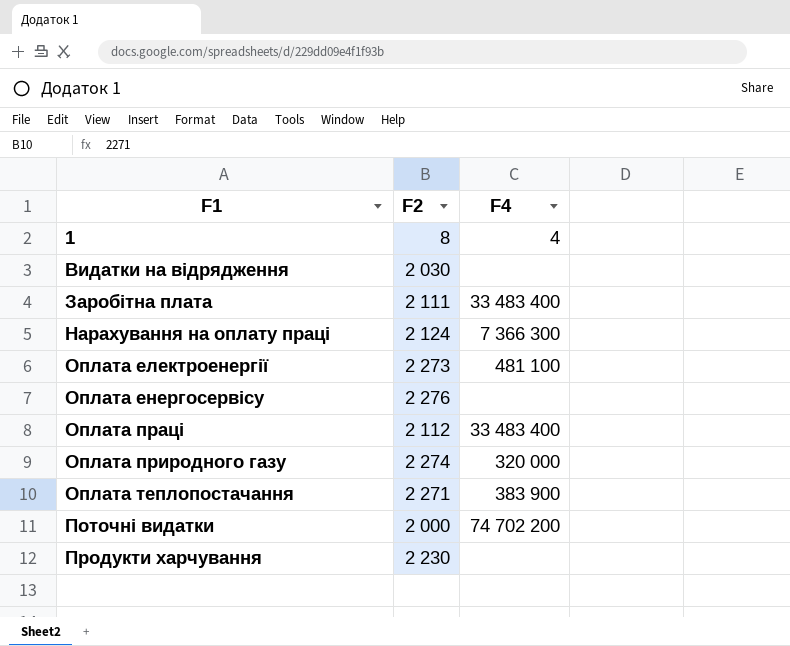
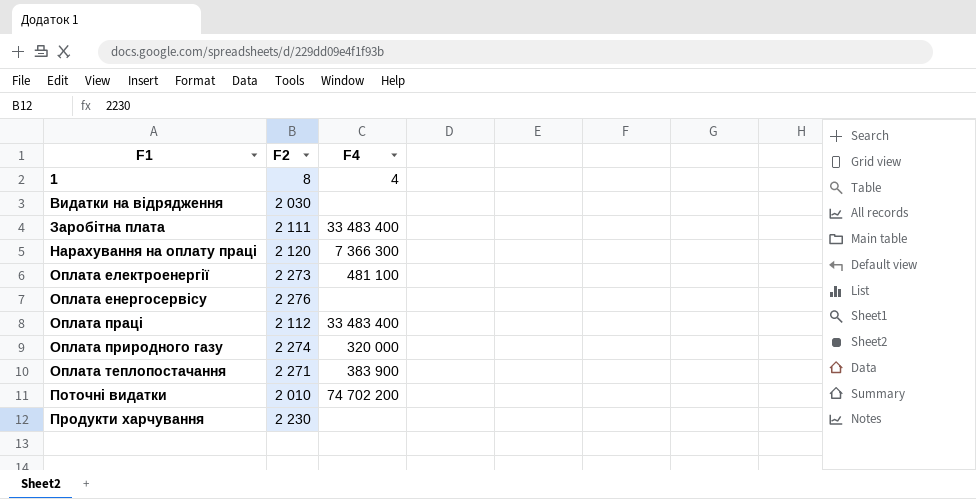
Нарахування на оплату праці | F2: 2 124 -> 2 120
Поточні видатки | F2: 2 000 -> 2 010

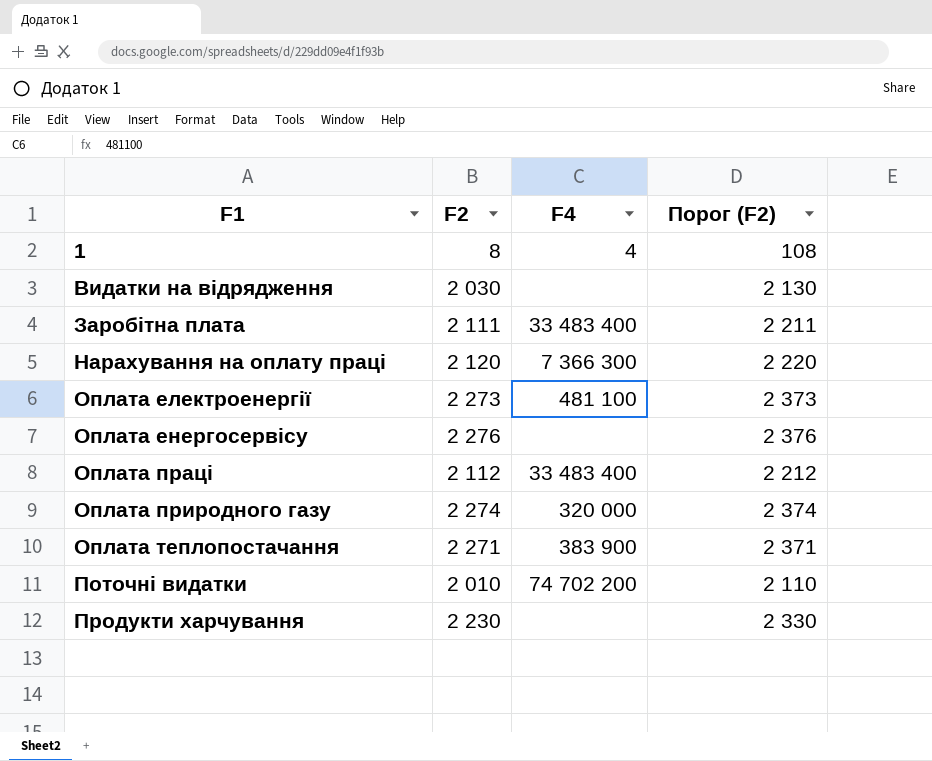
column Порог (F2) | formula: none -> [F2] + 100

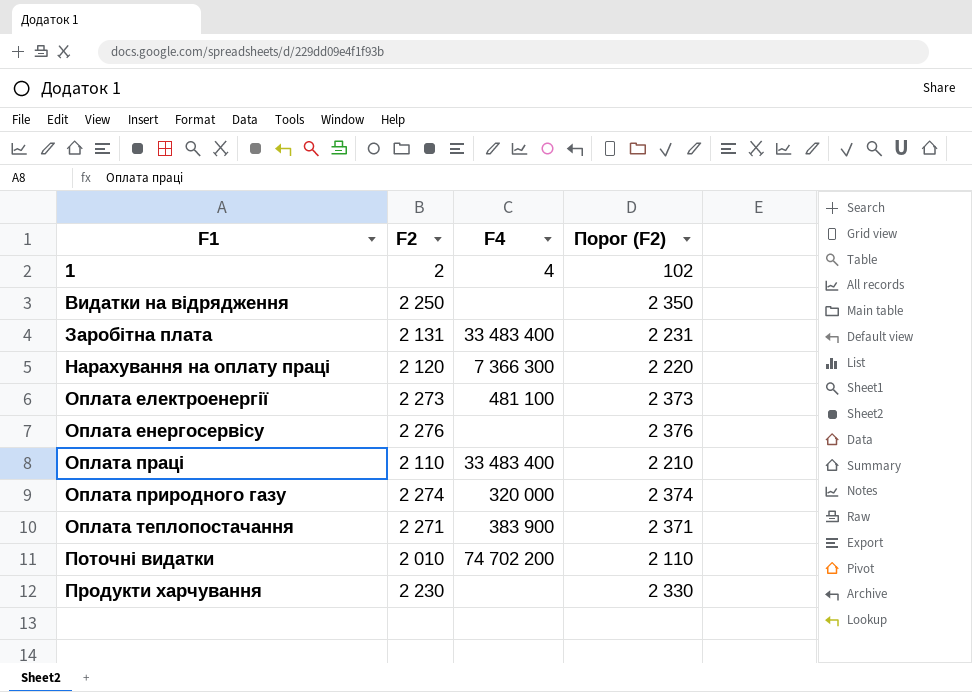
1 | F2: 8 -> 2
1 | Порог (F2): 108 -> 102
Видатки на відрядження | F2: 2 030 -> 2 250
Видатки на відрядження | Порог (F2): 2 130 -> 2 350
Заробітна плата | F2: 2 111 -> 2 131
Заробітна плата | Порог (F2): 2 211 -> 2 231
Оплата праці | F2: 2 112 -> 2 110
Оплата праці | Порог (F2): 2 212 -> 2 210

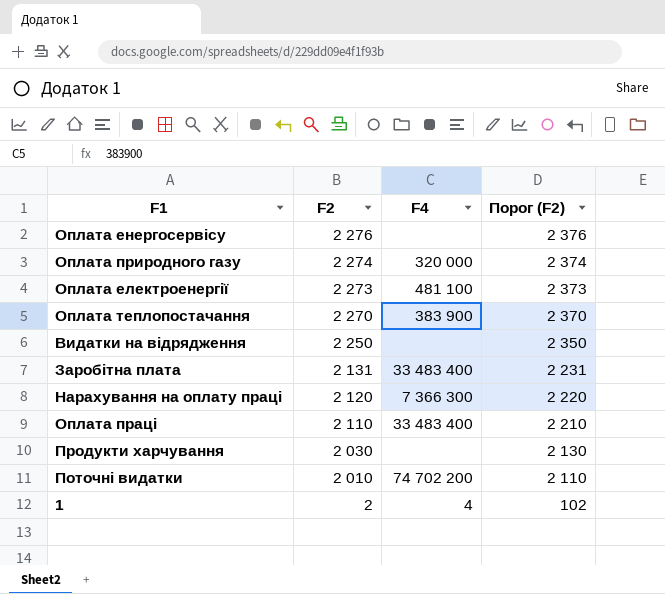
row order: F1 ascending -> F2 descending
Оплата теплопостачання | F2: 2 271 -> 2 270
Оплата теплопостачання | Порог (F2): 2 371 -> 2 370
Продукти харчування | F2: 2 230 -> 2 030
Продукти харчування | Порог (F2): 2 330 -> 2 130

